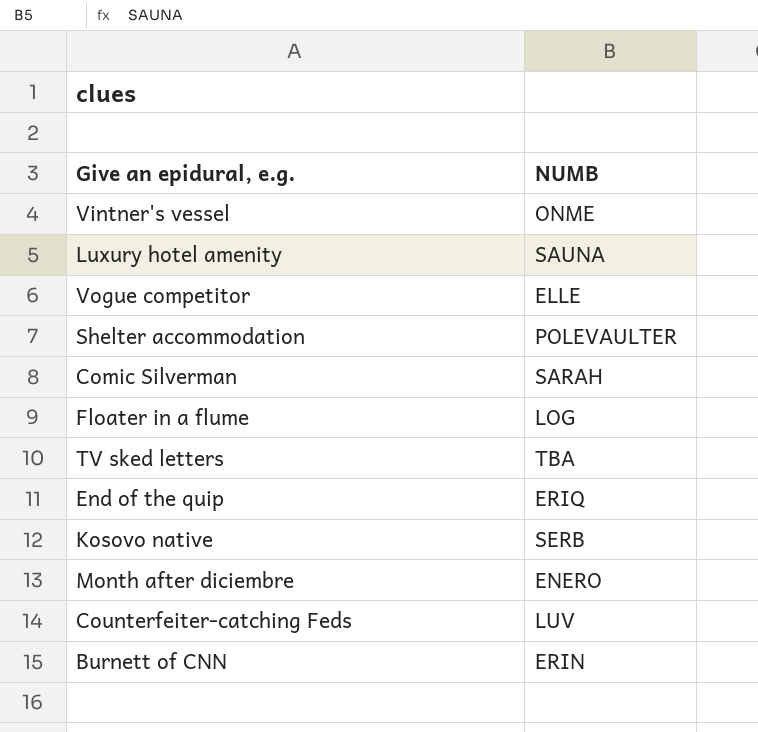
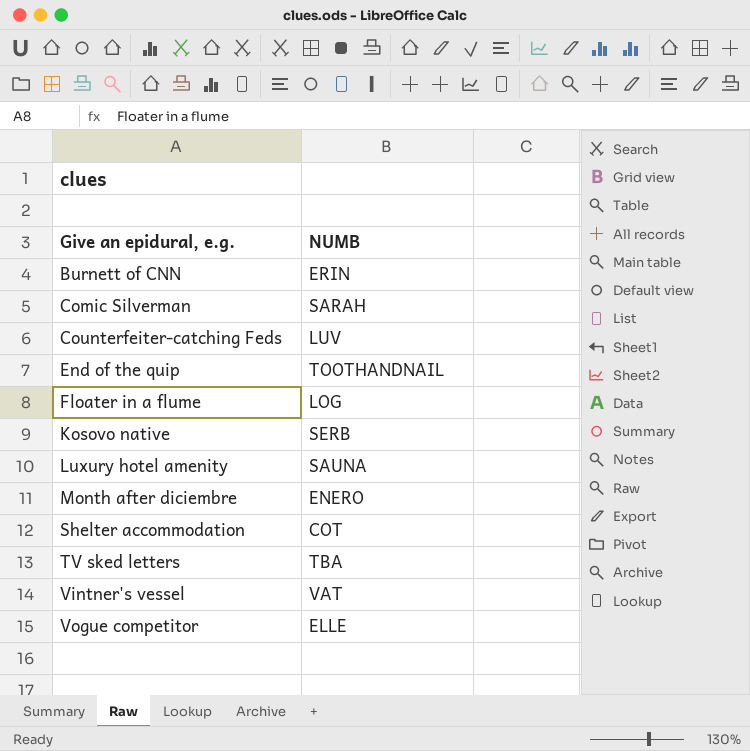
row order: none -> Give an epidural, e.g. ascending
End of the quip | NUMB: ERIQ -> TOOTHANDNAIL
Shelter accommodation | NUMB: POLEVAULTER -> COT
Vintner's vessel | NUMB: ONME -> VAT

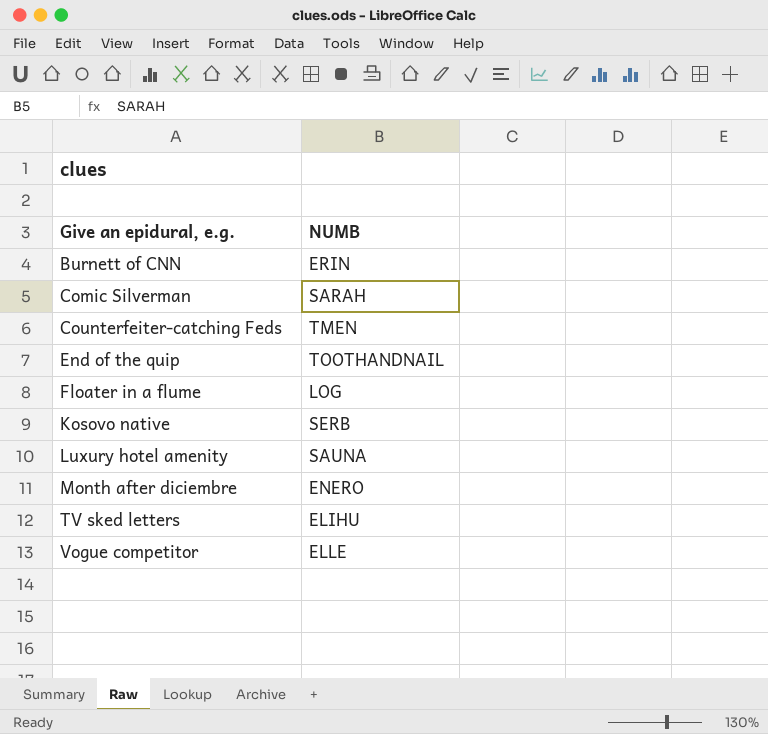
row Shelter accommodation: COT -> none
row Vintner's vessel: VAT -> none
Counterfeiter-catching Feds | NUMB: LUV -> TMEN
TV sked letters | NUMB: TBA -> ELIHU

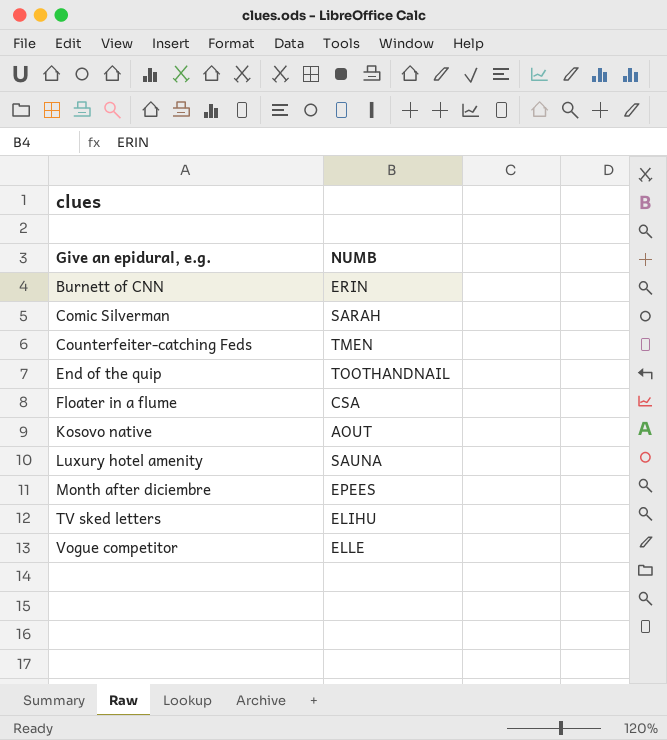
Floater in a flume | NUMB: LOG -> CSA
Kosovo native | NUMB: SERB -> AOUT
Month after diciembre | NUMB: ENERO -> EPEES

